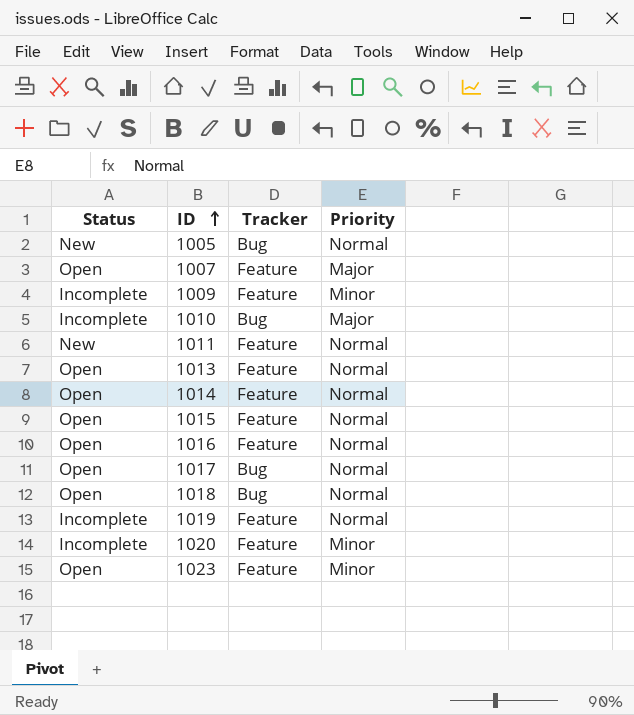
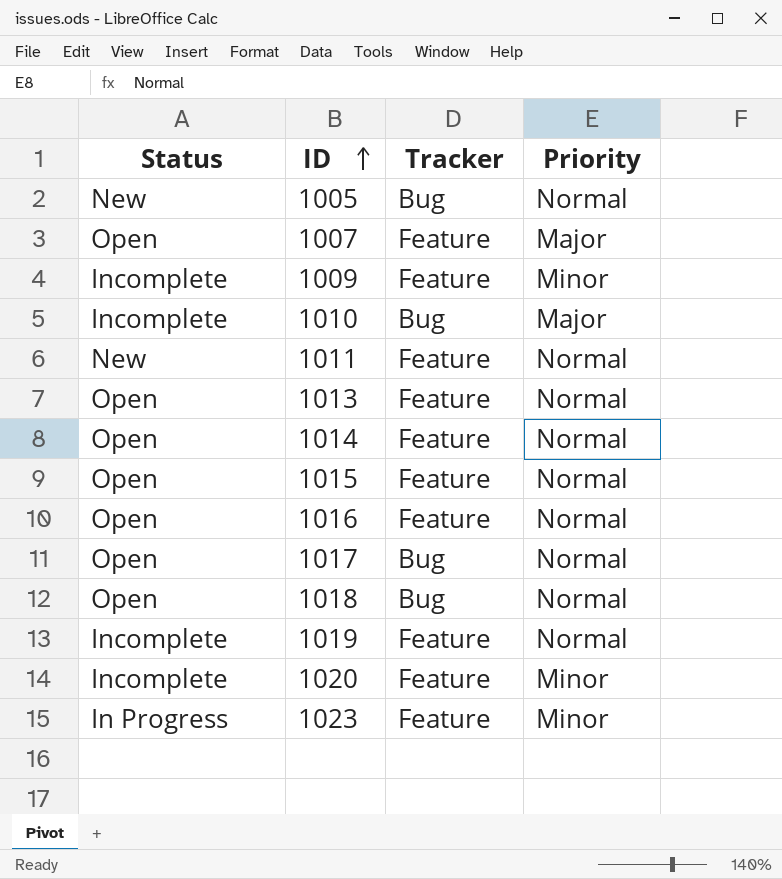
1023 | Status: Open -> In Progress

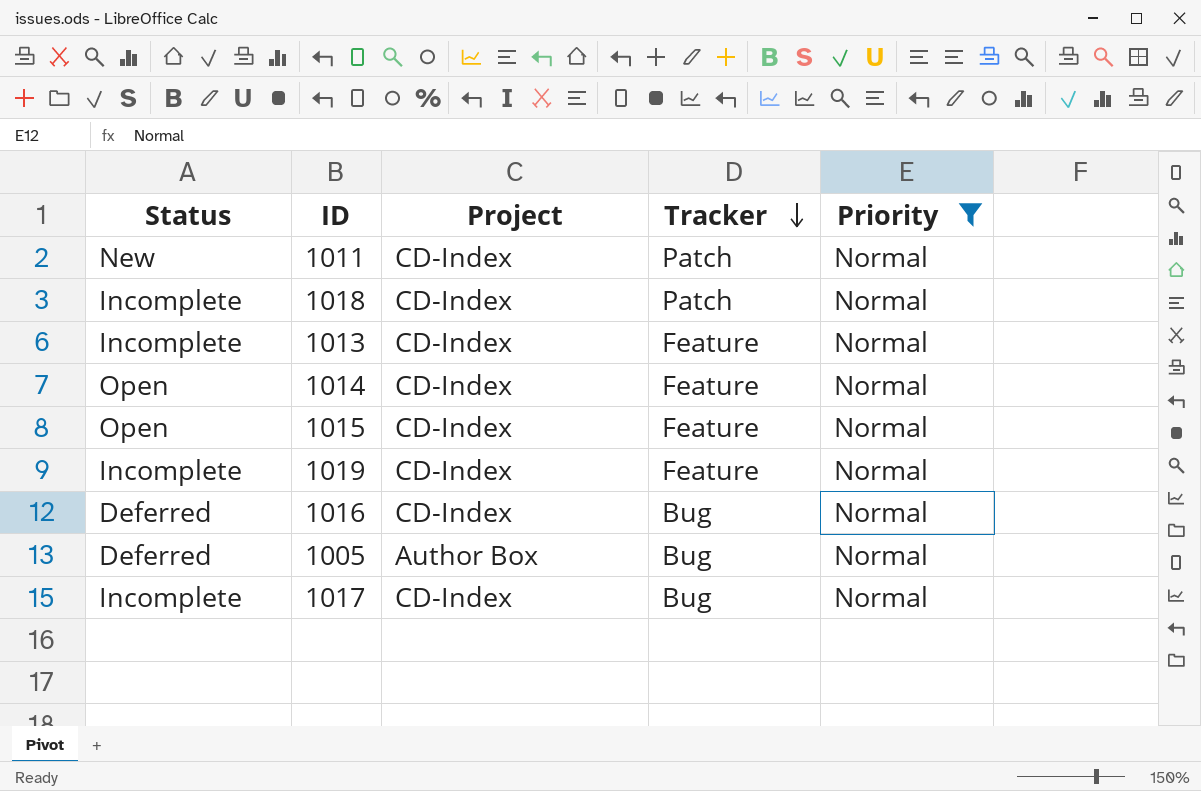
filter: none -> Priority = Normal
row order: ID ascending -> Tracker descending
column Project | position: none -> 3
1011 | Tracker: Feature -> Patch
1018 | Status: Open -> Incomplete
1018 | Tracker: Bug -> Patch
1013 | Status: Open -> Incomplete
1016 | Status: Open -> Deferred
1016 | Tracker: Feature -> Bug
1005 | Status: New -> Deferred
1017 | Status: Open -> Incomplete

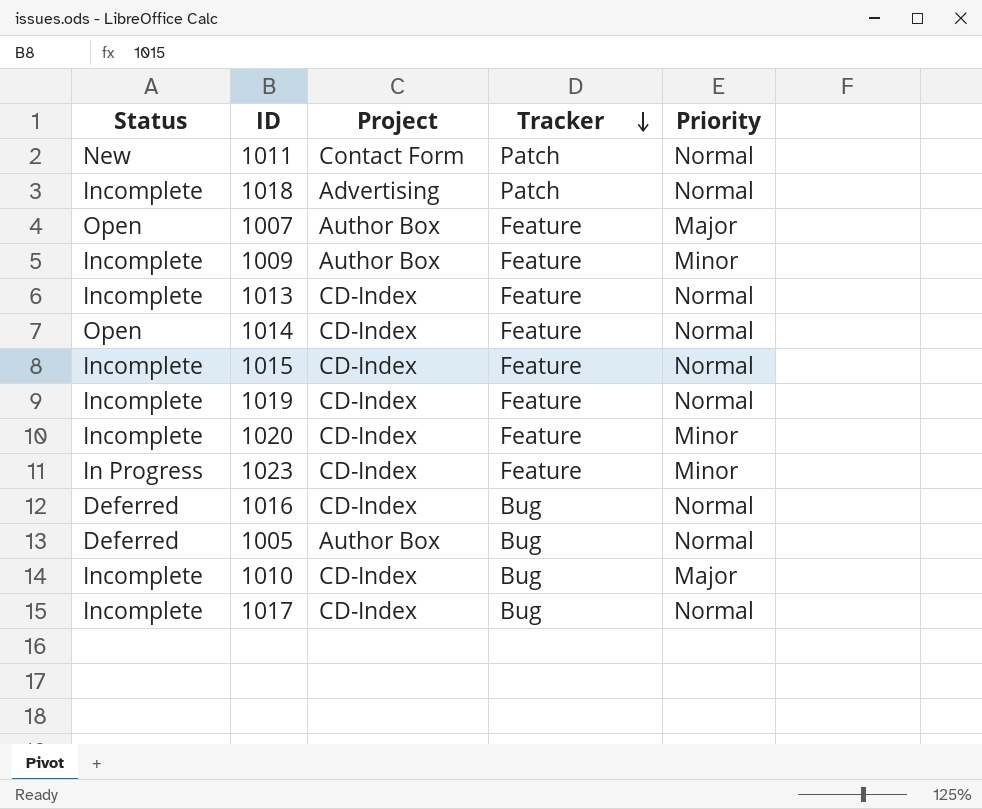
filter: Priority = Normal -> none
1011 | Project: CD-Index -> Contact Form
1018 | Project: CD-Index -> Advertising
1015 | Status: Open -> Incomplete

